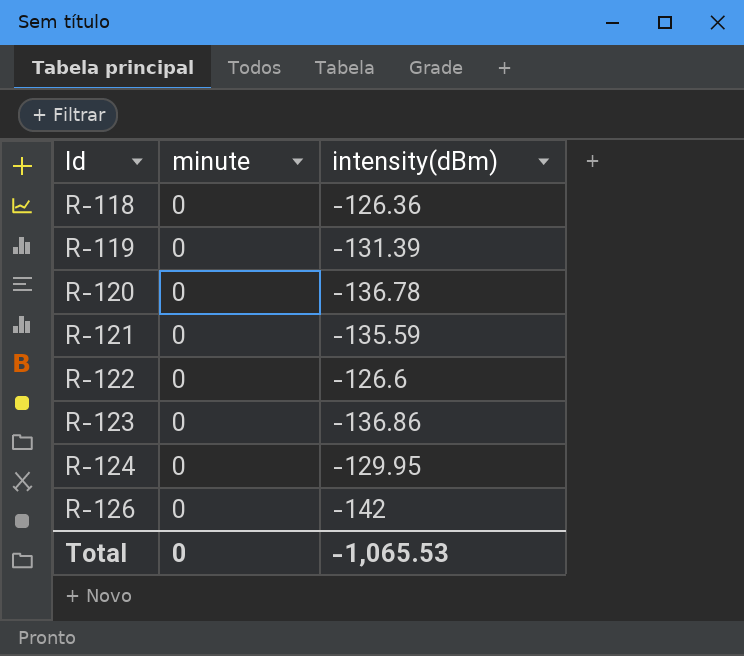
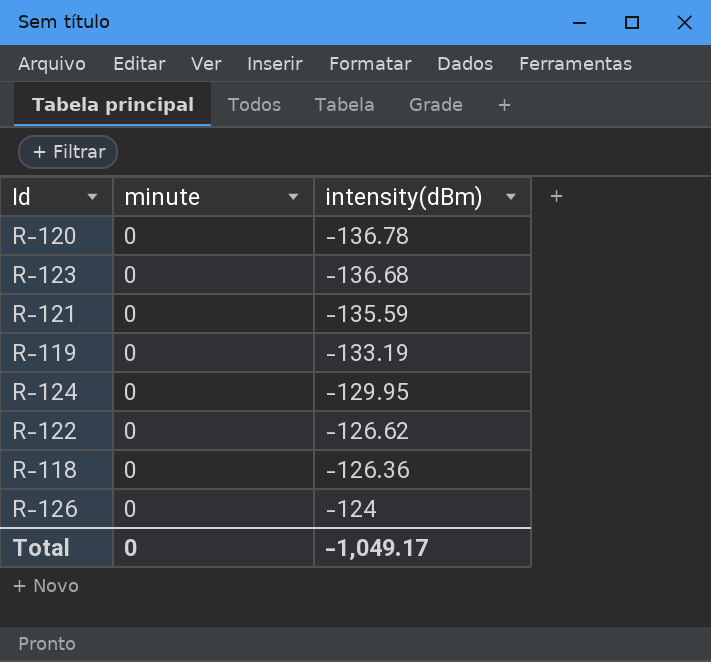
row order: Id ascending -> intensity(dBm) ascending
R-123 | intensity(dBm): -136.86 -> -136.68
R-119 | intensity(dBm): -131.39 -> -133.19
R-122 | intensity(dBm): -126.6 -> -126.62
R-126 | intensity(dBm): -142 -> -124
Total | intensity(dBm): -1,065.53 -> -1,049.17

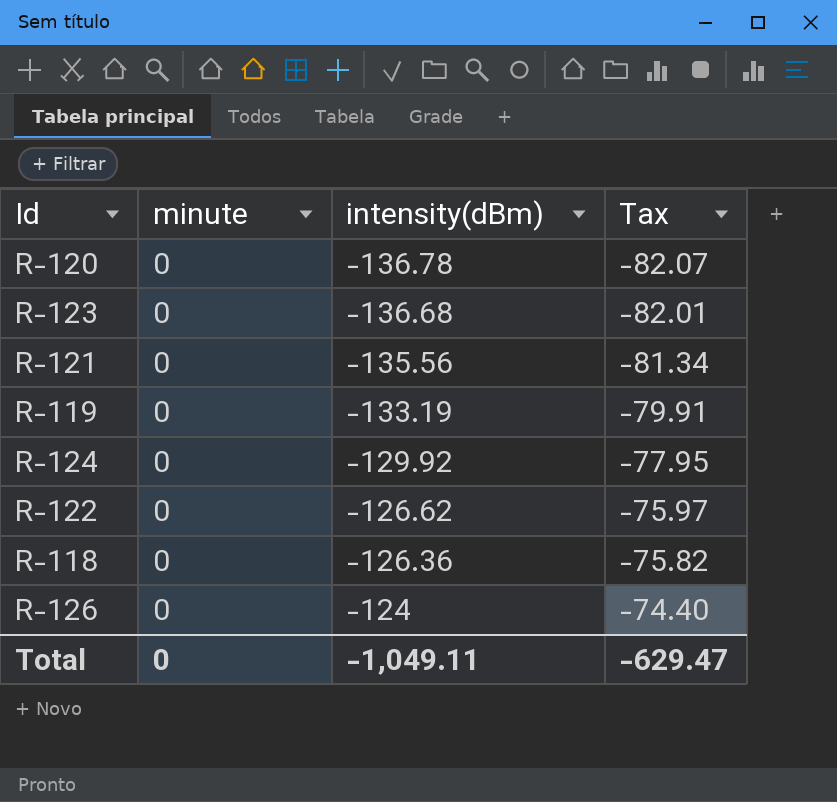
column Tax | formula: none -> [intensity(dBm)] * 0.6
R-121 | intensity(dBm): -135.59 -> -135.56
R-124 | intensity(dBm): -129.95 -> -129.92
Total | intensity(dBm): -1,049.17 -> -1,049.11

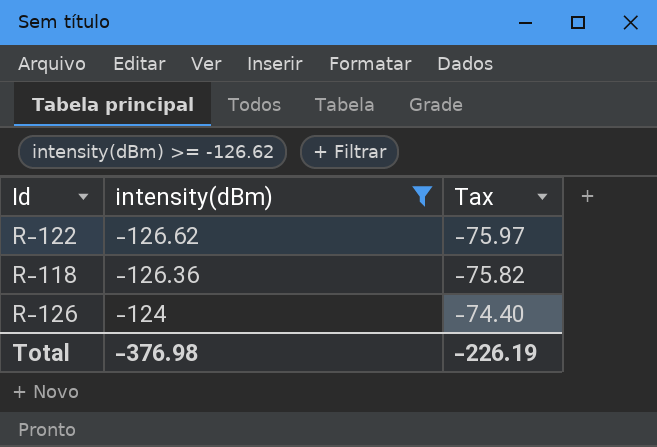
filter: none -> intensity(dBm) >= -126.62
column minute | position: 2 -> none
Total | intensity(dBm): -1,049.11 -> -376.98
Total | Tax: -629.47 -> -226.19

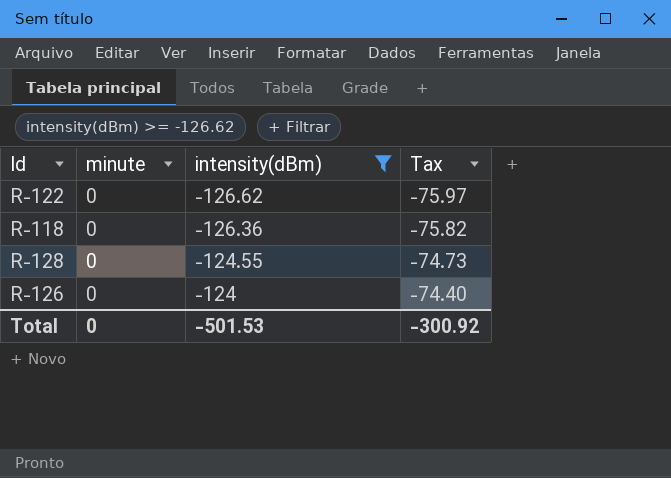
column minute | position: none -> 2
row R-128: none -> 0 | -124.55 | -74.73
Total | intensity(dBm): -376.98 -> -501.53
Total | Tax: -226.19 -> -300.92

